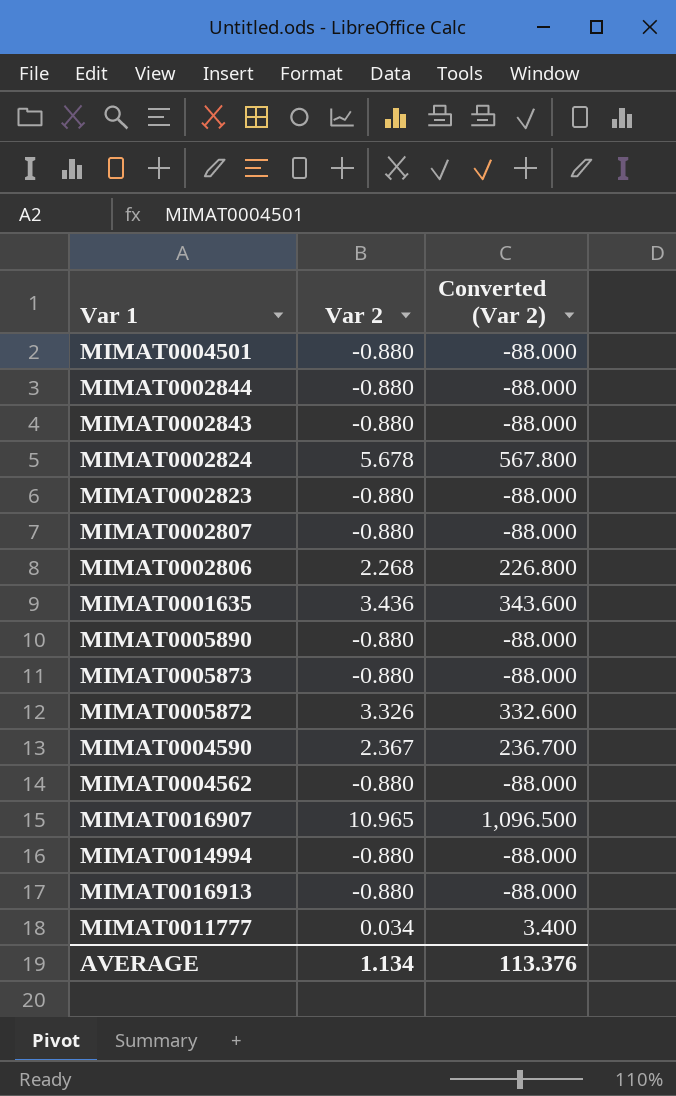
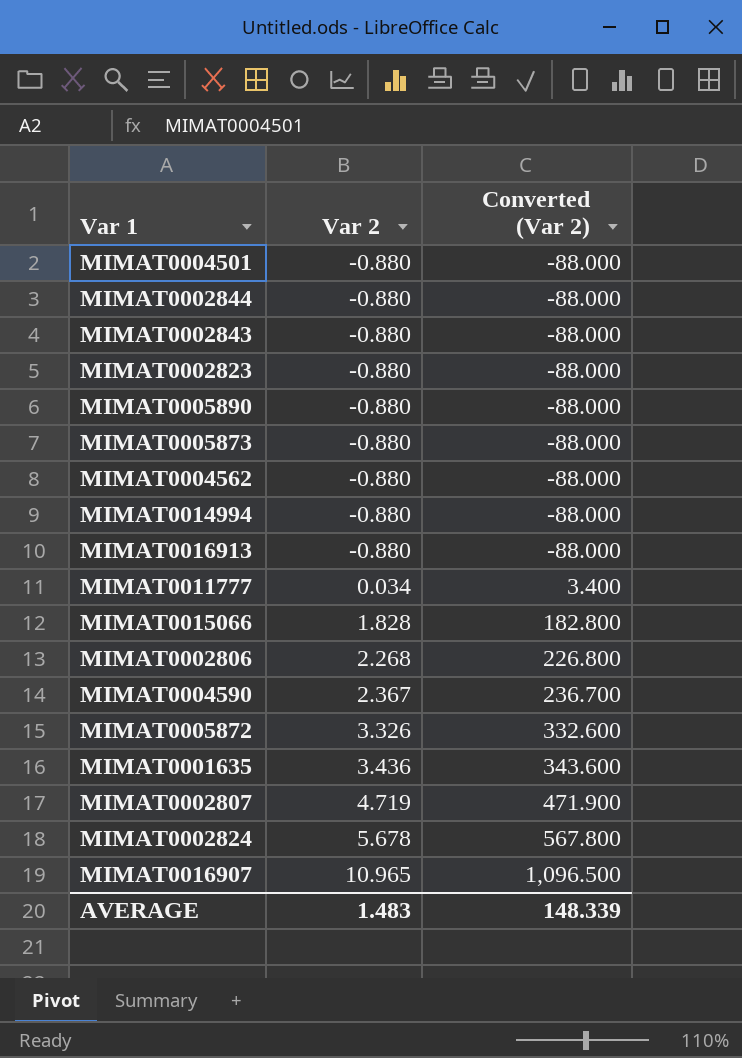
row order: none -> Var 2 ascending
row MIMAT0015066: none -> 1.828 | 182.800
MIMAT0002807 | Var 2: -0.880 -> 4.719
MIMAT0002807 | Converted (Var 2): -88.000 -> 471.900
AVERAGE | Var 2: 1.134 -> 1.483
AVERAGE | Converted (Var 2): 113.376 -> 148.339

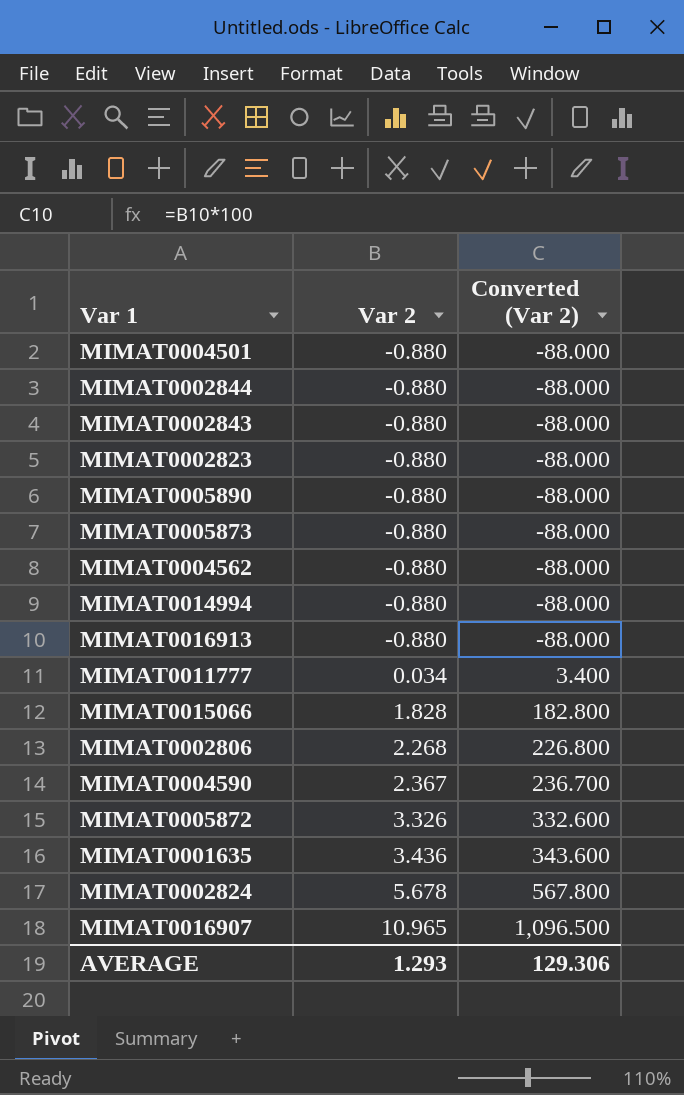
row MIMAT0002807: 4.719 | 471.900 -> none
AVERAGE | Var 2: 1.483 -> 1.293
AVERAGE | Converted (Var 2): 148.339 -> 129.306

